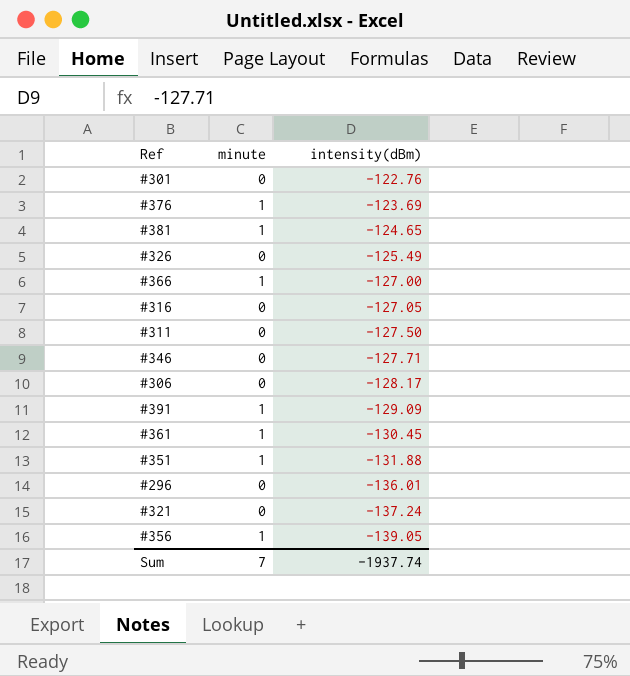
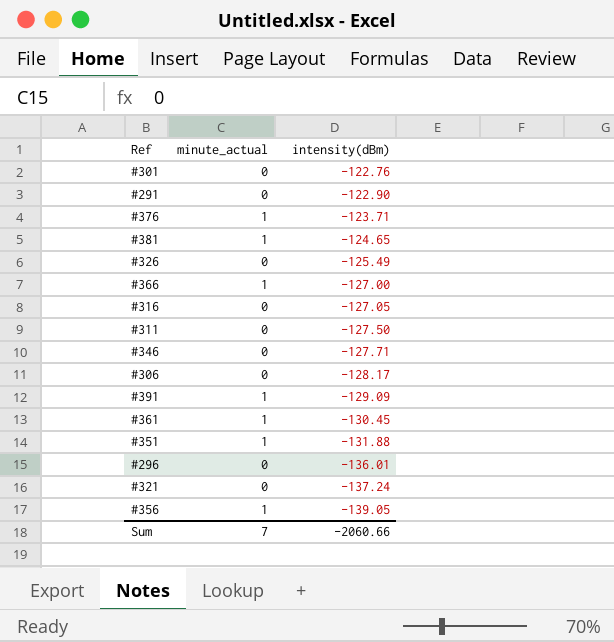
column name: minute -> minute_actual
row #291: none -> 0 | -122.90
#376 | intensity(dBm): -123.69 -> -123.71
Sum | intensity(dBm): -1937.74 -> -2060.66

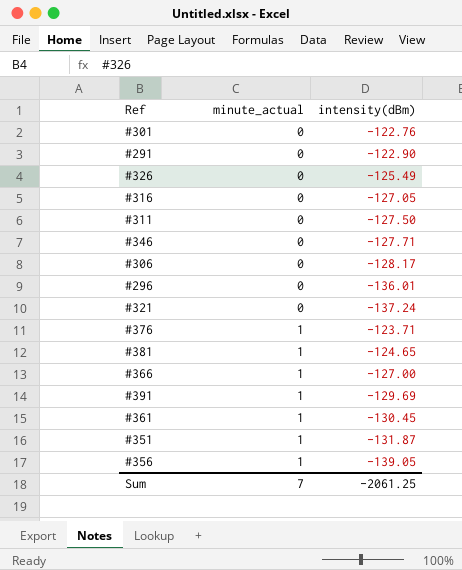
row order: intensity(dBm) descending -> minute_actual ascending
#391 | intensity(dBm): -129.09 -> -129.69
#351 | intensity(dBm): -131.88 -> -131.87
Sum | intensity(dBm): -2060.66 -> -2061.25

